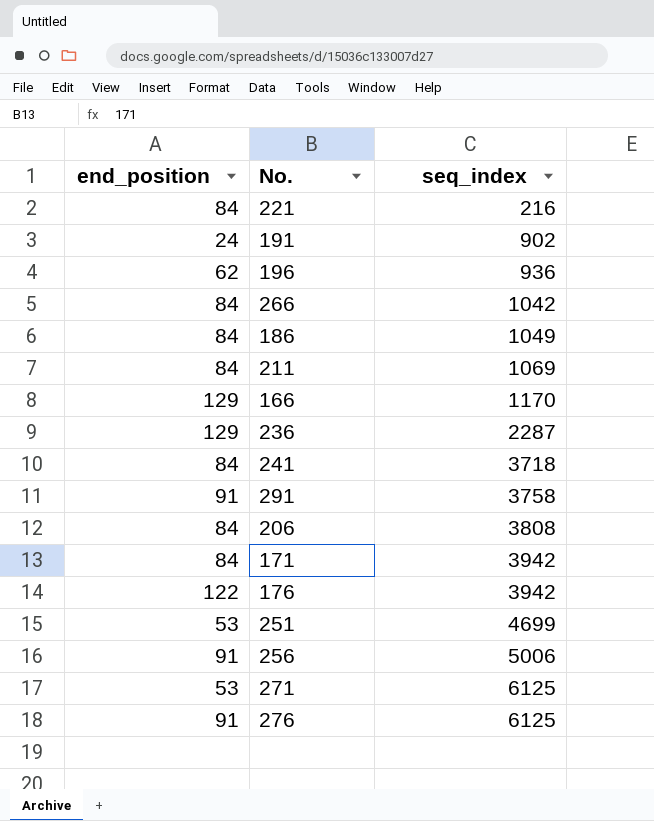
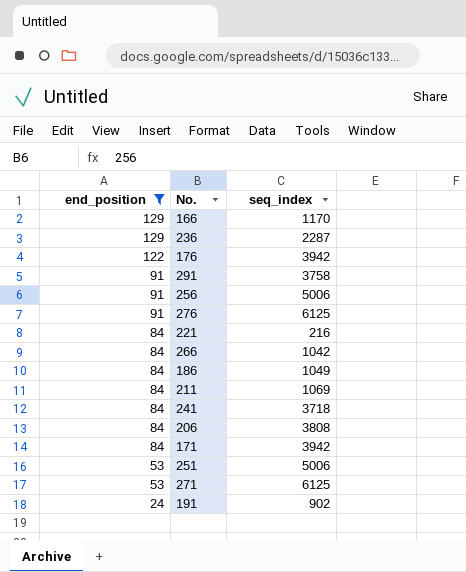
filter: none -> end_position != 62
row order: seq_index ascending -> end_position descending
251 | seq_index: 4699 -> 5006

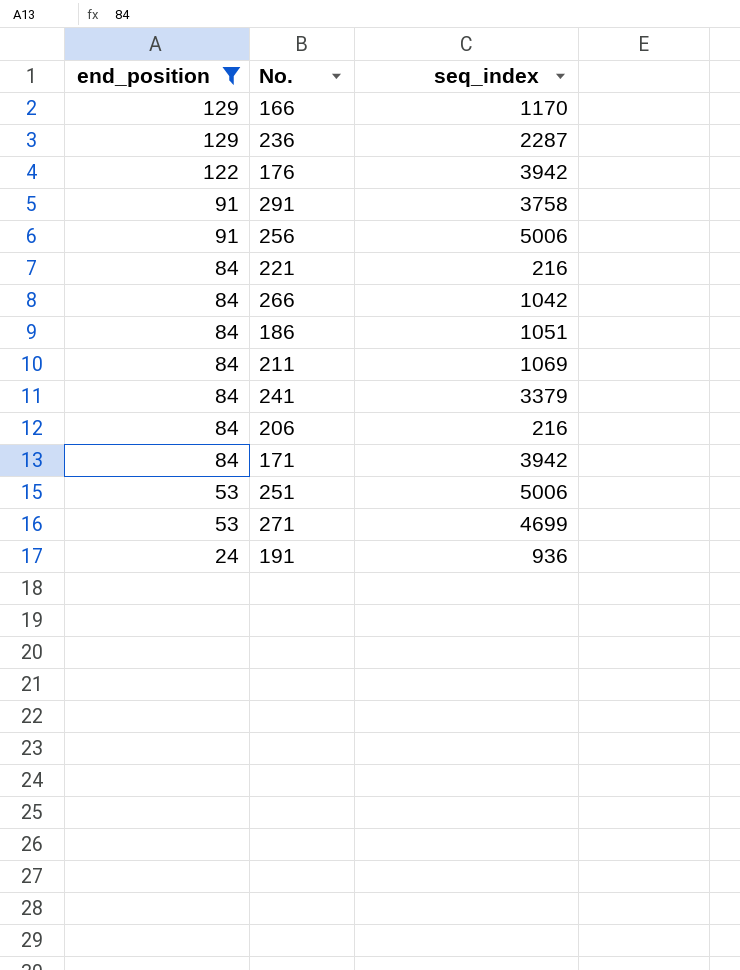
row 276: 91 | 6125 -> none
186 | seq_index: 1049 -> 1051
241 | seq_index: 3718 -> 3379
206 | seq_index: 3808 -> 216
271 | seq_index: 6125 -> 4699
191 | seq_index: 902 -> 936

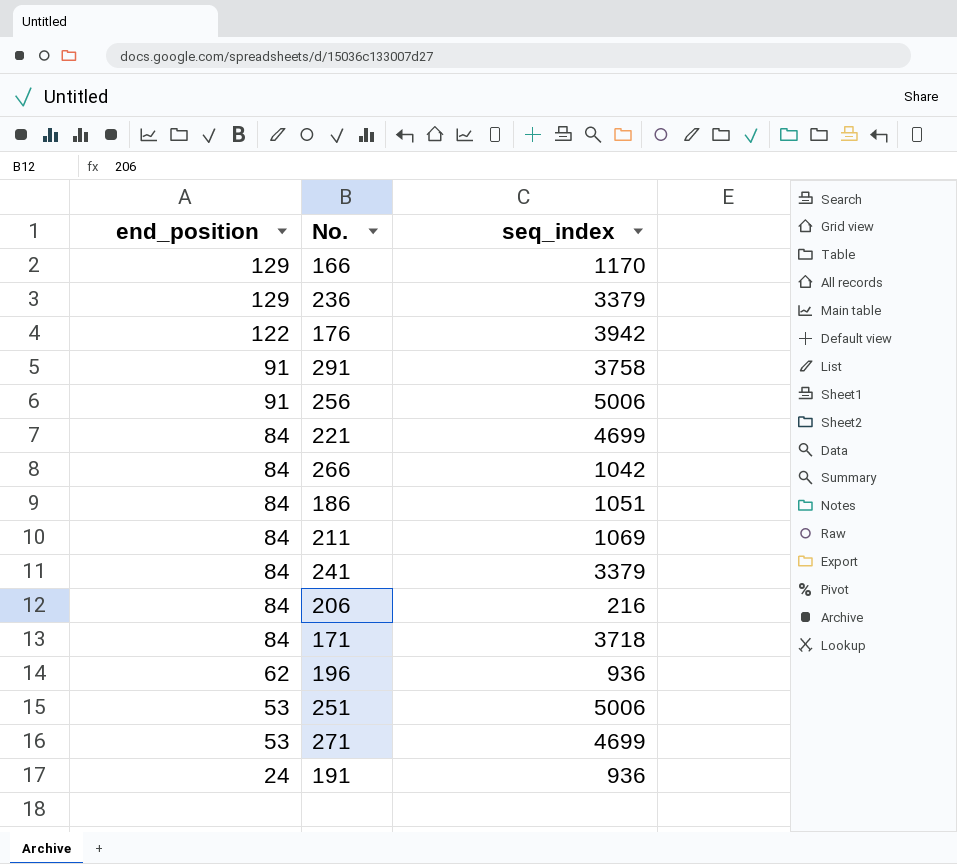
filter: end_position != 62 -> none
236 | seq_index: 2287 -> 3379
221 | seq_index: 216 -> 4699
171 | seq_index: 3942 -> 3718

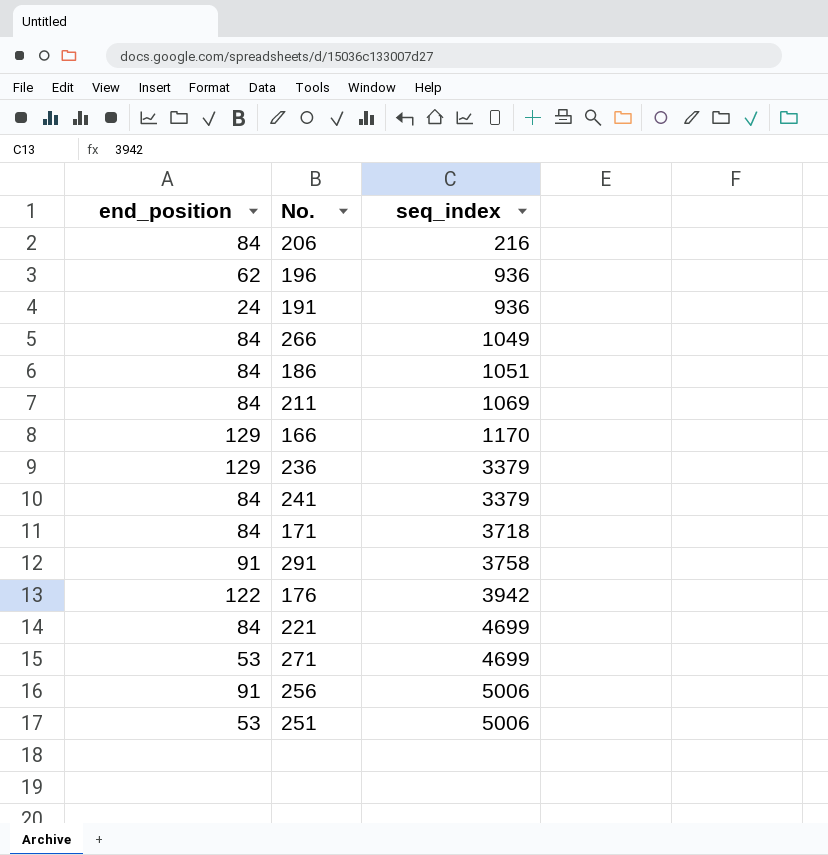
row order: end_position descending -> seq_index ascending
266 | seq_index: 1042 -> 1049

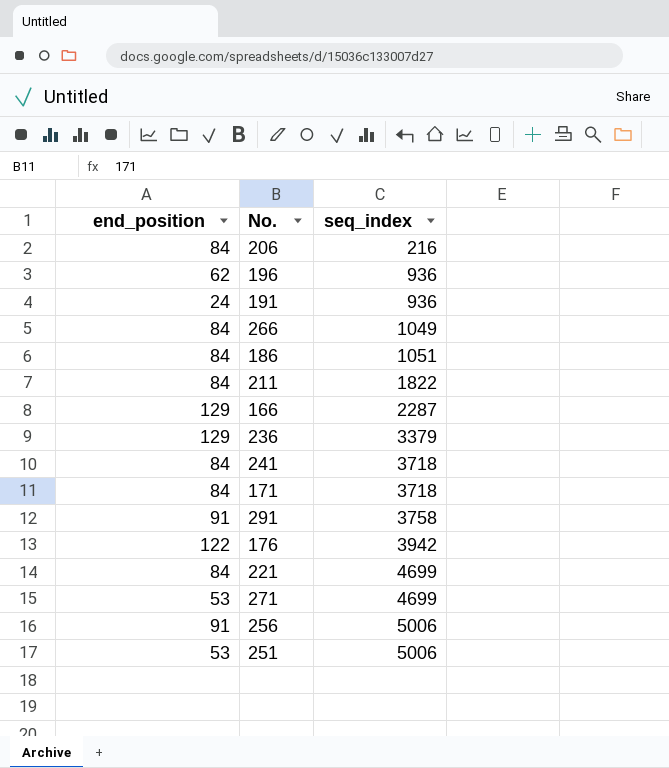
211 | seq_index: 1069 -> 1822
166 | seq_index: 1170 -> 2287
241 | seq_index: 3379 -> 3718

